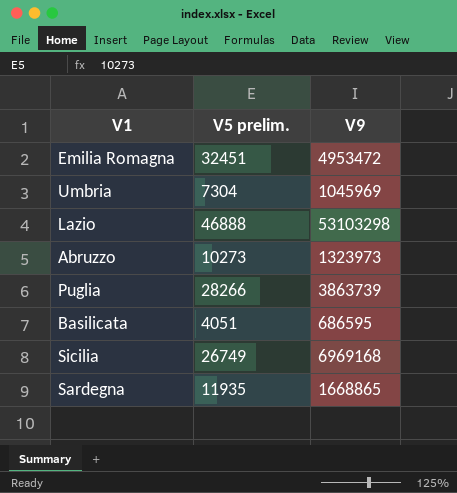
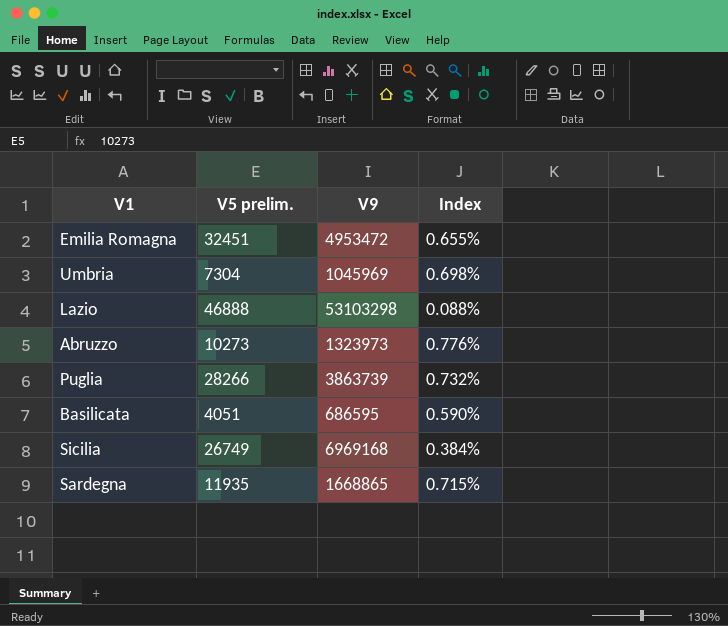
column Index | formula: none -> [V5 prelim.] / [V9]

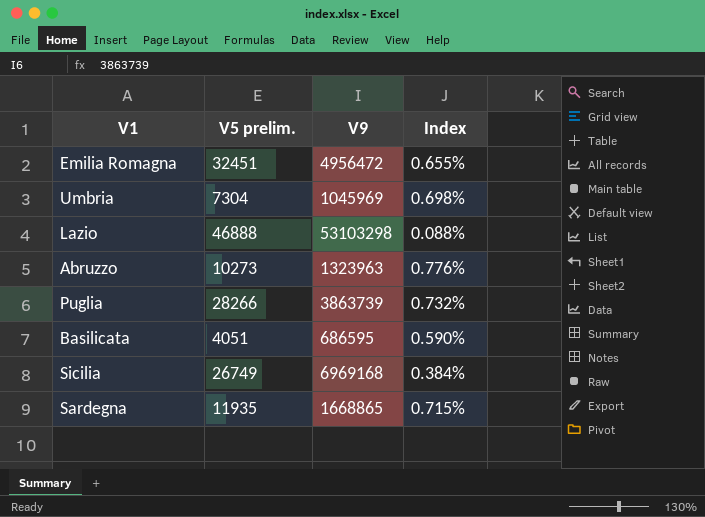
Emilia Romagna | V9: 4953472 -> 4956472
Abruzzo | V9: 1323973 -> 1323963

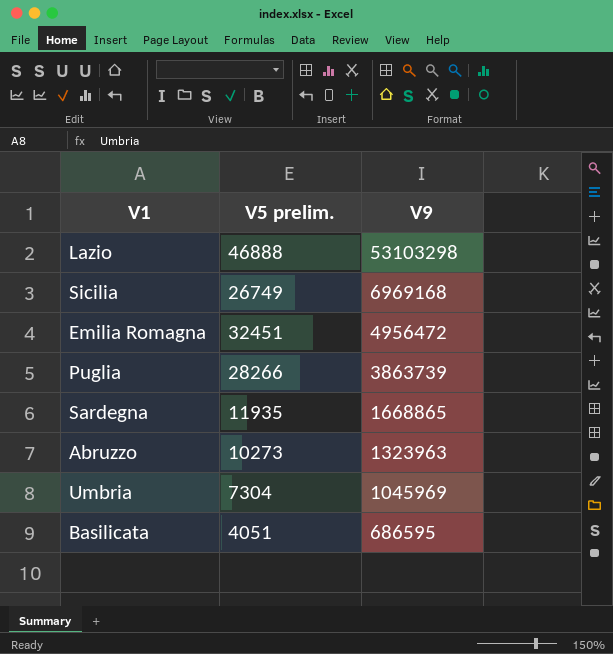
row order: none -> V9 descending
column Index | formula: [V5 prelim.] / [V9] -> none

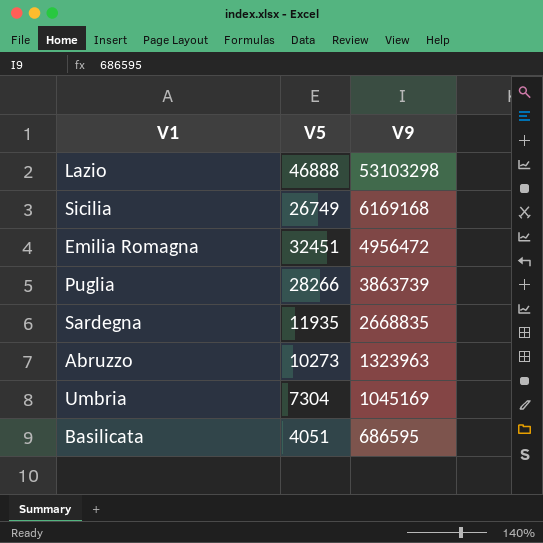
column name: V5 prelim. -> V5
Sicilia | V9: 6969168 -> 6169168
Sardegna | V9: 1668865 -> 2668835
Umbria | V9: 1045969 -> 1045169

